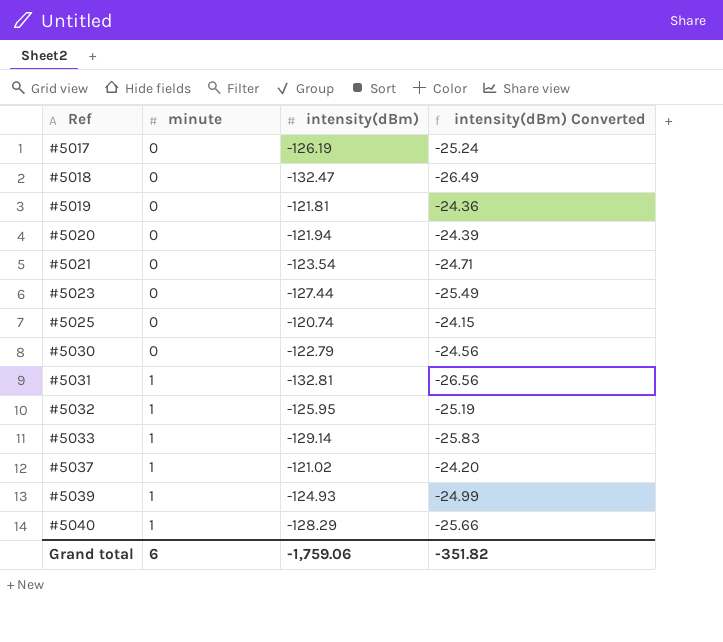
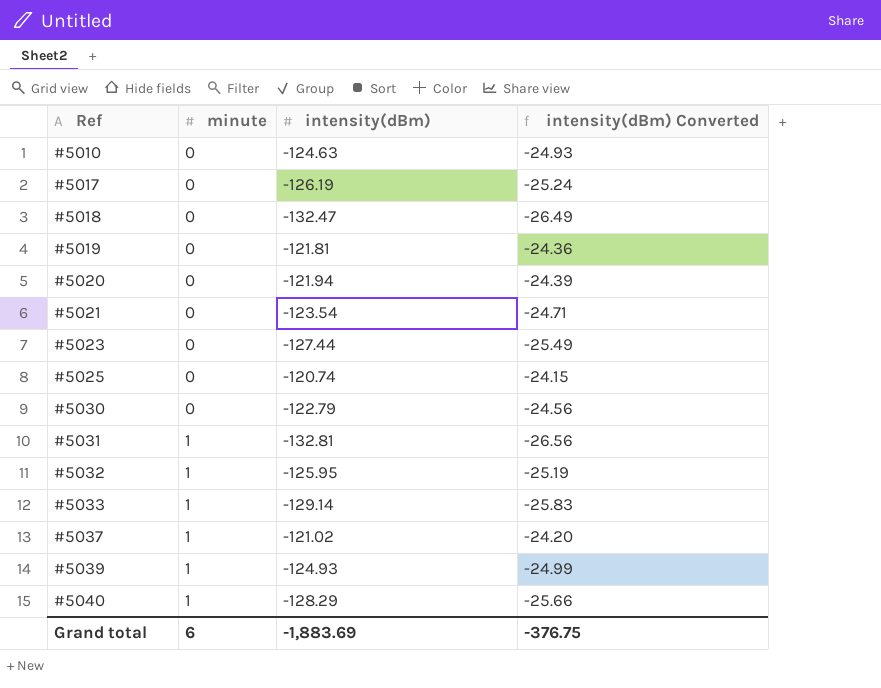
row #5010: none -> 0 | -124.63 | -24.93
Grand total | intensity(dBm): -1,759.06 -> -1,883.69
Grand total | intensity(dBm) Converted: -351.82 -> -376.75

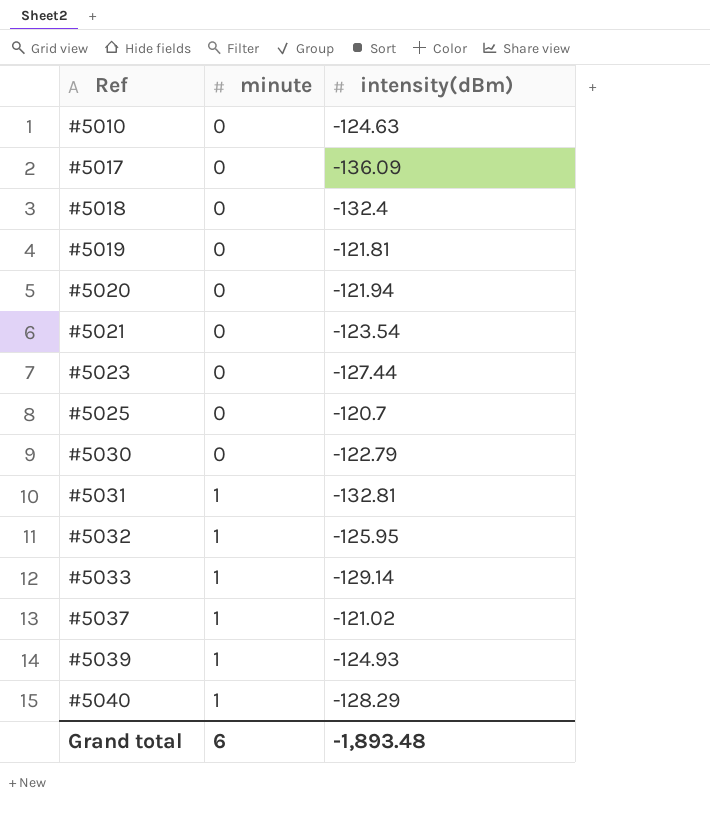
column intensity(dBm) Converted | formula: [intensity(dBm)] * 0.2 -> none
#5017 | intensity(dBm): -126.19 -> -136.09
#5018 | intensity(dBm): -132.47 -> -132.4
#5025 | intensity(dBm): -120.74 -> -120.7
Grand total | intensity(dBm): -1,883.69 -> -1,893.48

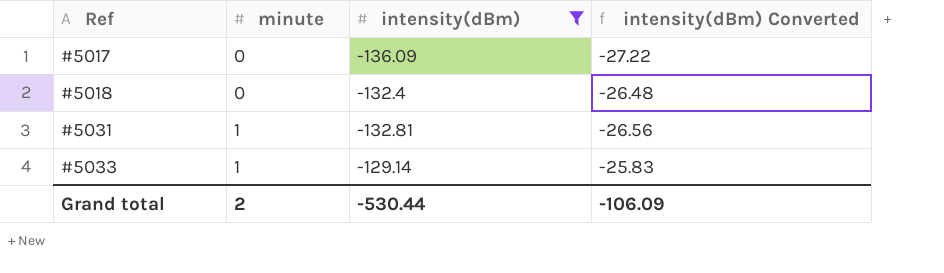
filter: none -> intensity(dBm) <= -129.14
column intensity(dBm) Converted | formula: none -> [intensity(dBm)] * 0.2
Grand total | minute: 6 -> 2
Grand total | intensity(dBm): -1,893.48 -> -530.44

